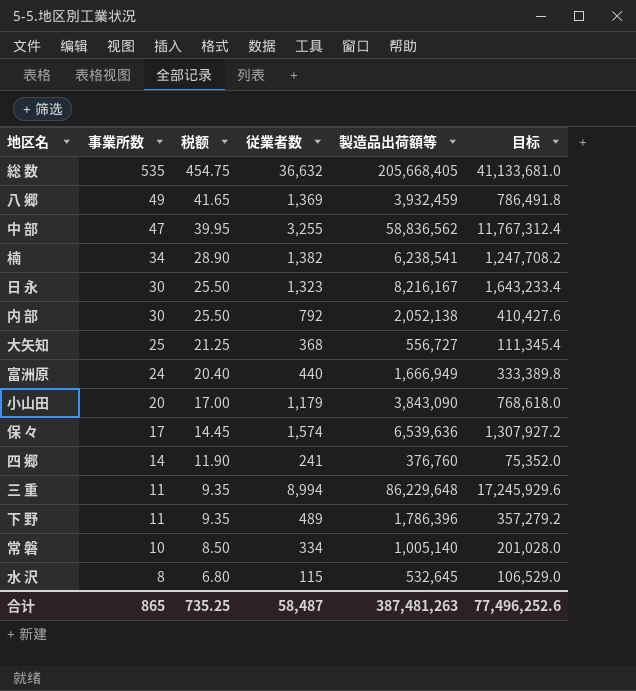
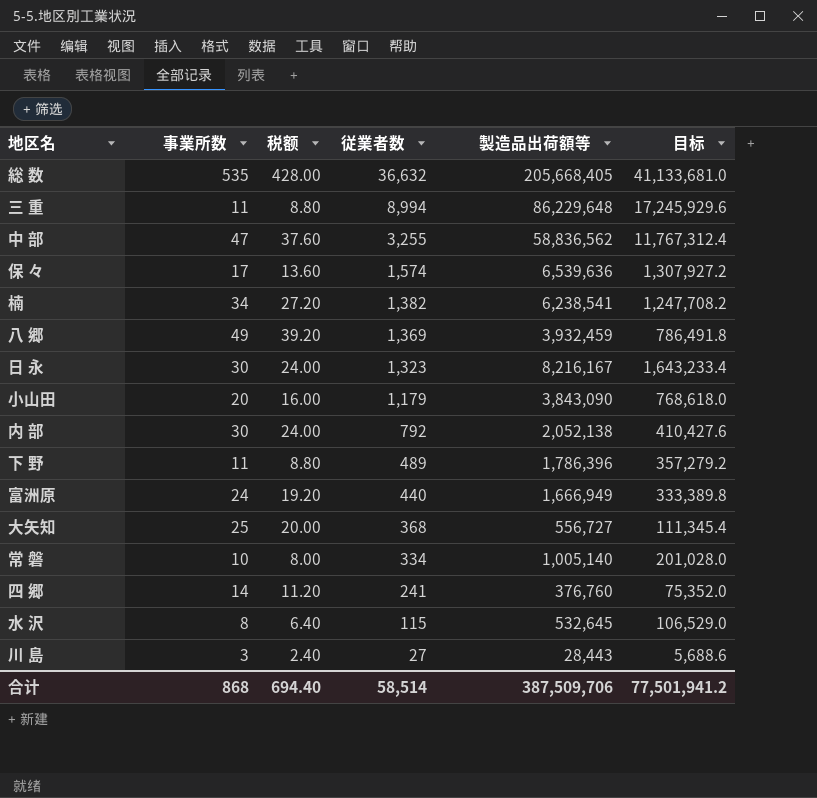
row order: 事業所数 descending -> 従業者数 descending
column 税额 | formula: [事業所数] * 0.85 -> [事業所数] * 0.8
row 川 島: none -> 3 | 2.40 | 27 | 28,443 | 5,688.6
合计 | 事業所数: 865 -> 868
合计 | 税额: 735.25 -> 694.40
合计 | 従業者数: 58,487 -> 58,514
合计 | 製造品出荷額等: 387,481,263 -> 387,509,706
合计 | 目标: 77,496,252.6 -> 77,501,941.2

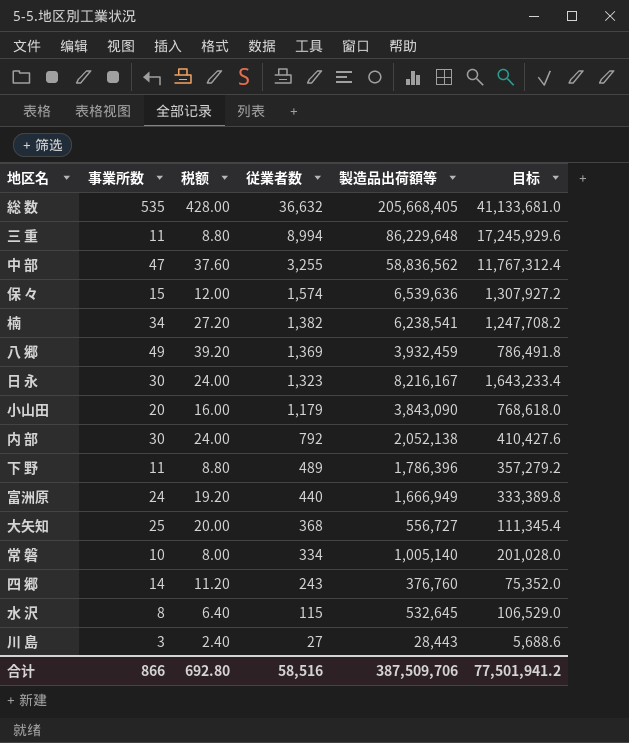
保 々 | 事業所数: 17 -> 15
保 々 | 税额: 13.60 -> 12.00
四 郷 | 従業者数: 241 -> 243
合计 | 事業所数: 868 -> 866
合计 | 税额: 694.40 -> 692.80
合计 | 従業者数: 58,514 -> 58,516

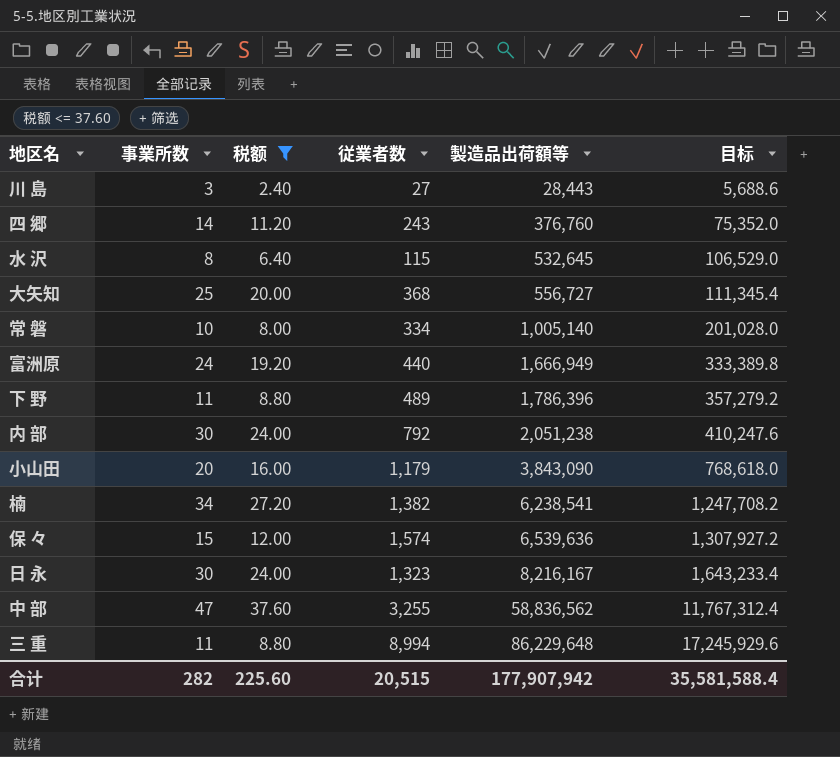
filter: none -> 税额 <= 37.60
row order: 従業者数 descending -> 製造品出荷額等 ascending
内 部 | 製造品出荷額等: 2,052,138 -> 2,051,238
内 部 | 目标: 410,427.6 -> 410,247.6
合计 | 事業所数: 866 -> 282
合计 | 税额: 692.80 -> 225.60
合计 | 従業者数: 58,516 -> 20,515
合计 | 製造品出荷額等: 387,509,706 -> 177,907,942
合计 | 目标: 77,501,941.2 -> 35,581,588.4

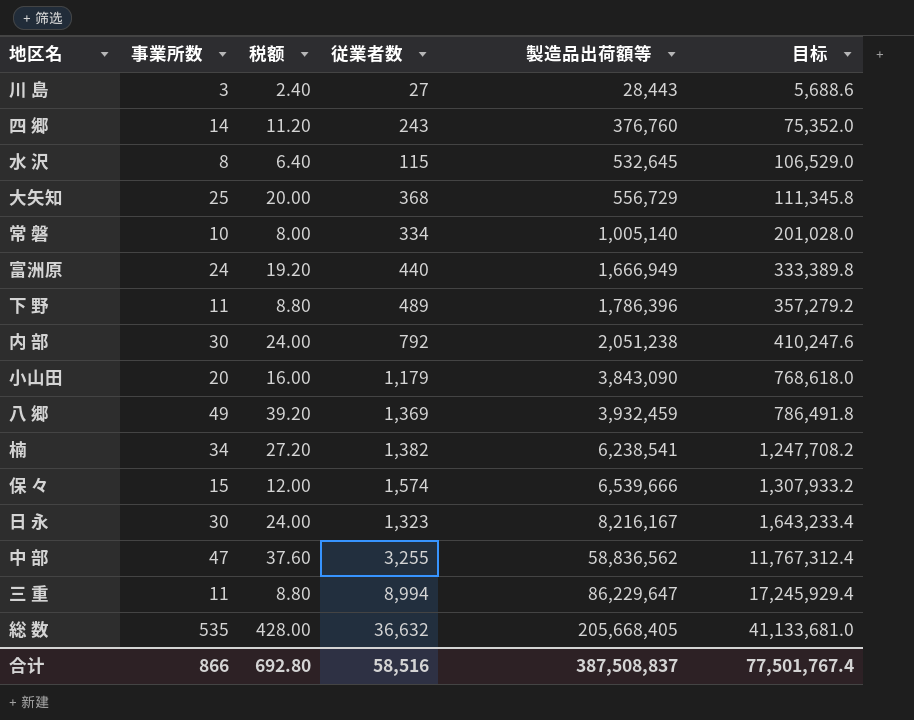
filter: 税额 <= 37.60 -> none
大矢知 | 製造品出荷額等: 556,727 -> 556,729
大矢知 | 目标: 111,345.4 -> 111,345.8
保 々 | 製造品出荷額等: 6,539,636 -> 6,539,666
保 々 | 目标: 1,307,927.2 -> 1,307,933.2
三 重 | 製造品出荷額等: 86,229,648 -> 86,229,647
三 重 | 目标: 17,245,929.6 -> 17,245,929.4
合计 | 事業所数: 282 -> 866
合计 | 税额: 225.60 -> 692.80
合计 | 従業者数: 20,515 -> 58,516
合计 | 製造品出荷額等: 177,907,942 -> 387,508,837
合计 | 目标: 35,581,588.4 -> 77,501,767.4

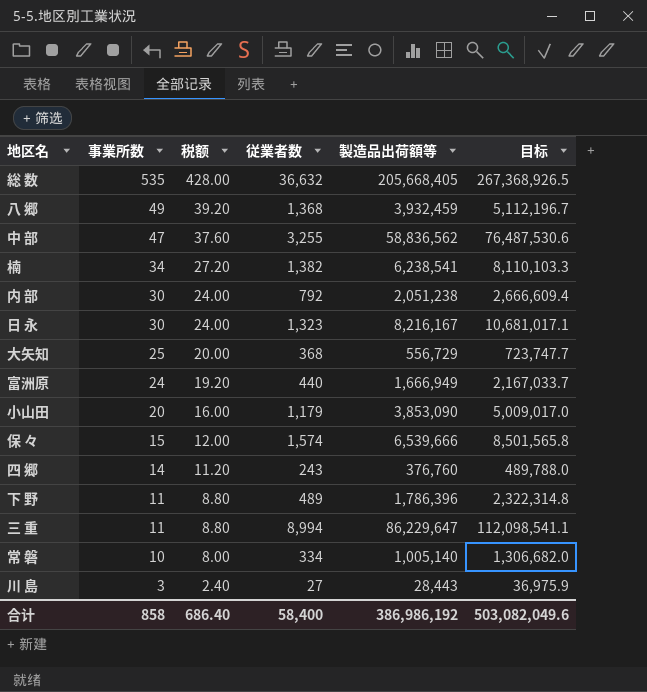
row order: 製造品出荷額等 ascending -> 事業所数 descending
column 目标 | formula: [製造品出荷額等] * 0.2 -> [製造品出荷額等] * 1.3
row 水 沢: 8 | 6.40 | 115 | 532,645 | 106,529.0 -> none
八 郷 | 従業者数: 1,369 -> 1,368
小山田 | 製造品出荷額等: 3,843,090 -> 3,853,090
合计 | 事業所数: 866 -> 858
合计 | 税额: 692.80 -> 686.40
合计 | 従業者数: 58,516 -> 58,400
合计 | 製造品出荷額等: 387,508,837 -> 386,986,192
合计 | 目标: 77,501,767.4 -> 503,082,049.6

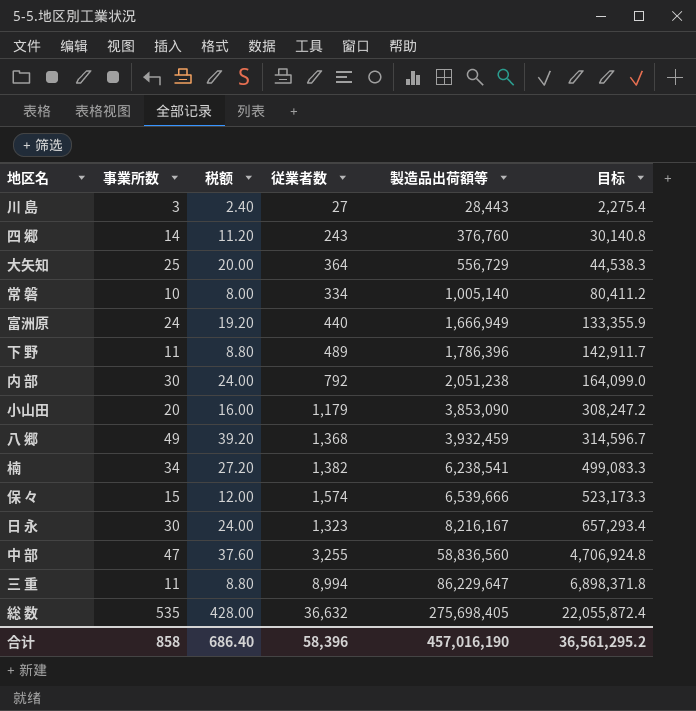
row order: 事業所数 descending -> 製造品出荷額等 ascending
column 目标 | formula: [製造品出荷額等] * 1.3 -> [製造品出荷額等] * 0.08
大矢知 | 従業者数: 368 -> 364
中 部 | 製造品出荷額等: 58,836,562 -> 58,836,560
総 数 | 製造品出荷額等: 205,668,405 -> 275,698,405
合计 | 従業者数: 58,400 -> 58,396
合计 | 製造品出荷額等: 386,986,192 -> 457,016,190
合计 | 目标: 503,082,049.6 -> 36,561,295.2

